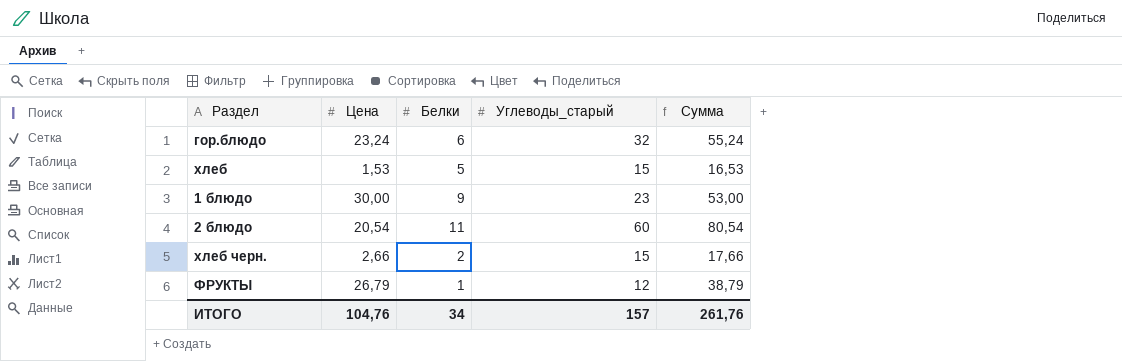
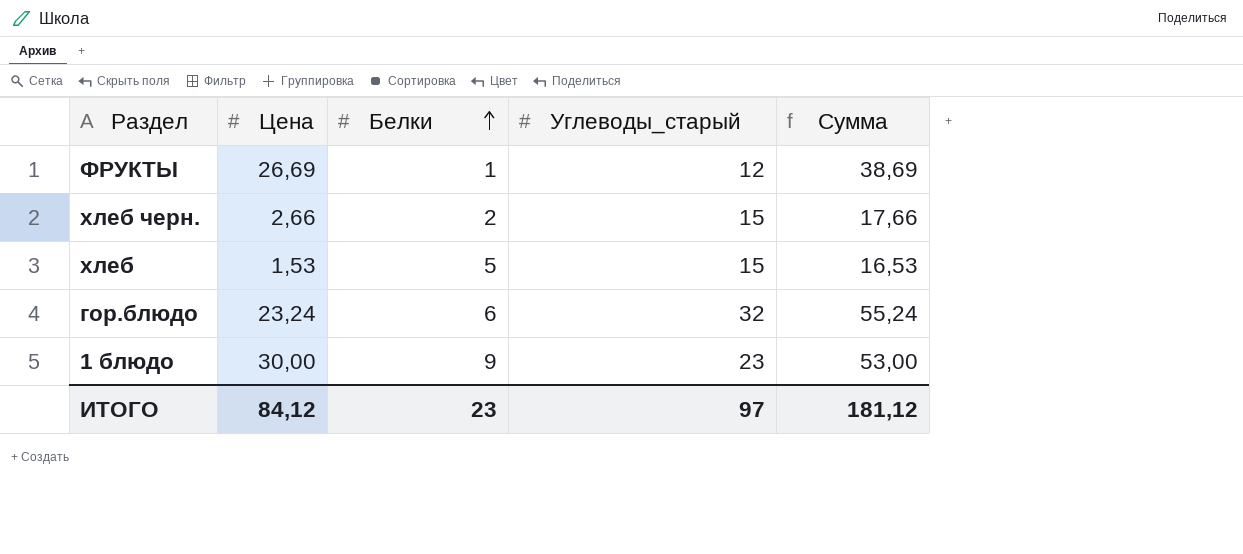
row order: none -> Белки ascending
row 2 блюдо: 20,54 | 11 | 60 | 80,54 -> none
ФРУКТЫ | Цена: 26,79 -> 26,69
ФРУКТЫ | Сумма: 38,79 -> 38,69
ИТОГО | Цена: 104,76 -> 84,12
ИТОГО | Белки: 34 -> 23
ИТОГО | Углеводы_старый: 157 -> 97
ИТОГО | Сумма: 261,76 -> 181,12

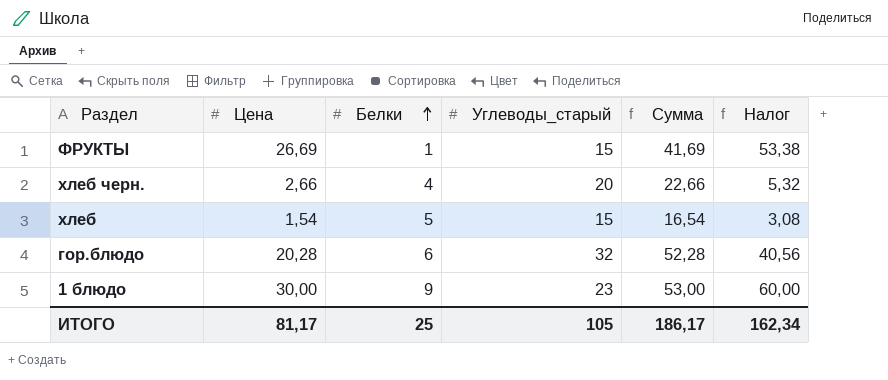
column Налог | formula: none -> [Цена] * 2
ФРУКТЫ | Углеводы_старый: 12 -> 15
ФРУКТЫ | Сумма: 38,69 -> 41,69
хлеб черн. | Белки: 2 -> 4
хлеб черн. | Углеводы_старый: 15 -> 20
хлеб черн. | Сумма: 17,66 -> 22,66
хлеб | Цена: 1,53 -> 1,54
хлеб | Сумма: 16,53 -> 16,54
гор.блюдо | Цена: 23,24 -> 20,28
гор.блюдо | Сумма: 55,24 -> 52,28
ИТОГО | Цена: 84,12 -> 81,17
ИТОГО | Белки: 23 -> 25
ИТОГО | Углеводы_старый: 97 -> 105
ИТОГО | Сумма: 181,12 -> 186,17

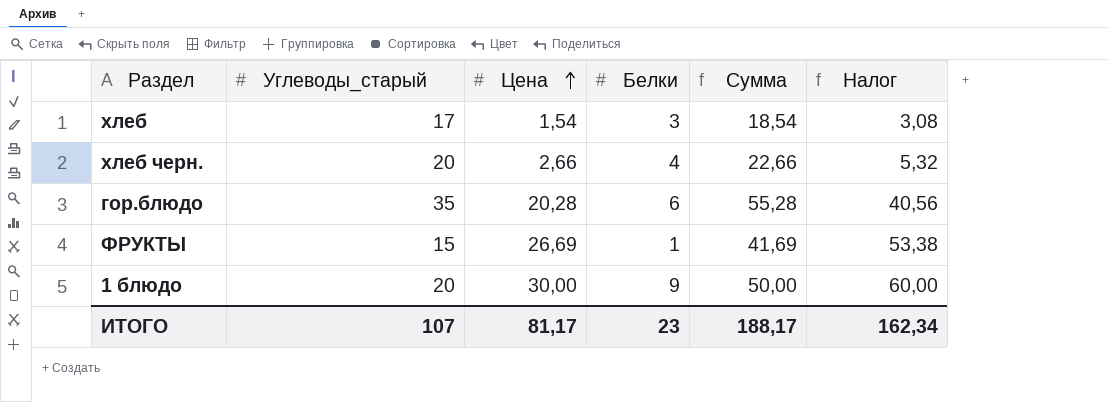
row order: Белки ascending -> Цена ascending
column Углеводы_старый | position: 4 -> 2
хлеб | Углеводы_старый: 15 -> 17
хлеб | Белки: 5 -> 3
хлеб | Сумма: 16,54 -> 18,54
гор.блюдо | Углеводы_старый: 32 -> 35
гор.блюдо | Сумма: 52,28 -> 55,28
1 блюдо | Углеводы_старый: 23 -> 20
1 блюдо | Сумма: 53,00 -> 50,00
ИТОГО | Углеводы_старый: 105 -> 107
ИТОГО | Белки: 25 -> 23
ИТОГО | Сумма: 186,17 -> 188,17

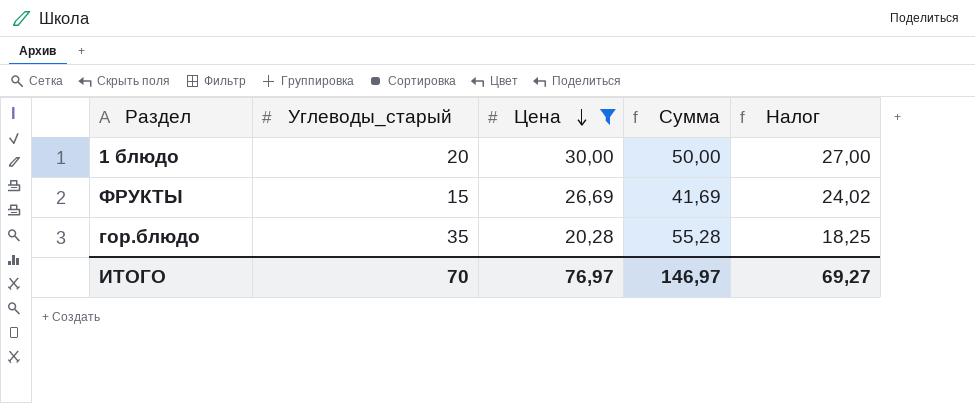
filter: none -> Цена >= 20,28
row order: Цена ascending -> Цена descending
column Белки | position: 4 -> none
column Налог | formula: [Цена] * 2 -> [Цена] * 0,9
ИТОГО | Углеводы_старый: 107 -> 70
ИТОГО | Цена: 81,17 -> 76,97
ИТОГО | Сумма: 188,17 -> 146,97
ИТОГО | Налог: 162,34 -> 69,27

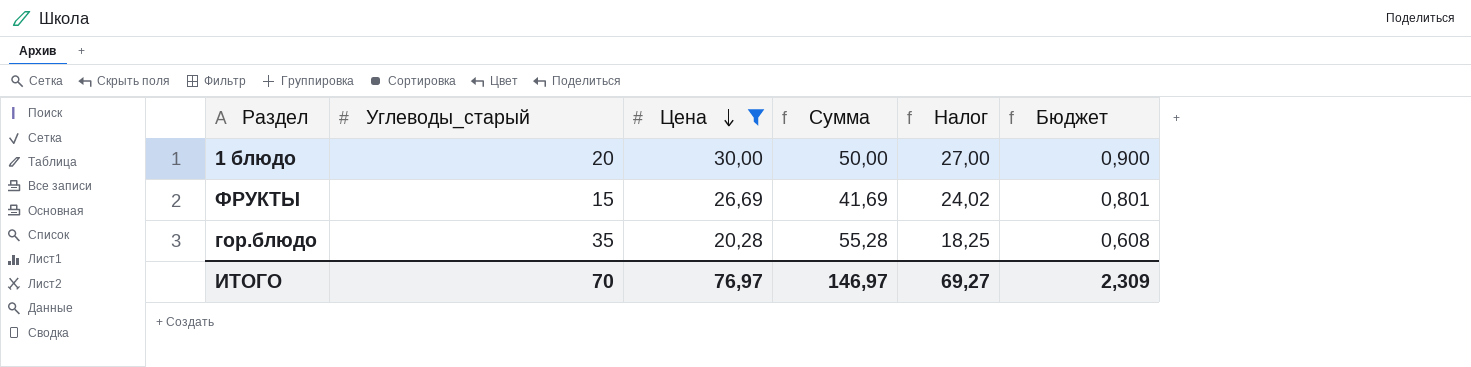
column Бюджет | formula: none -> [Цена] * 0,03

